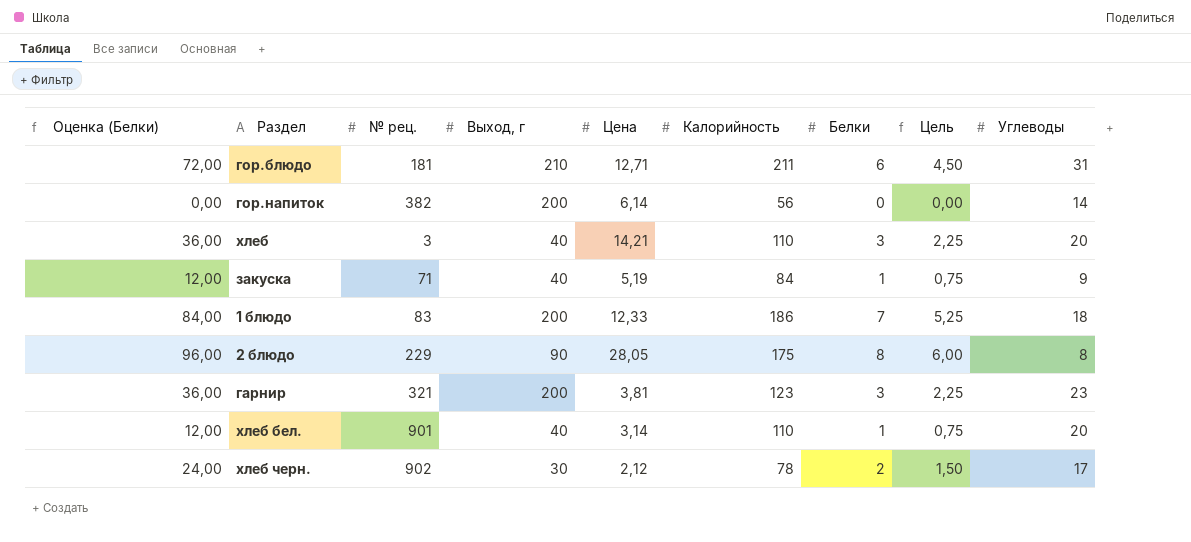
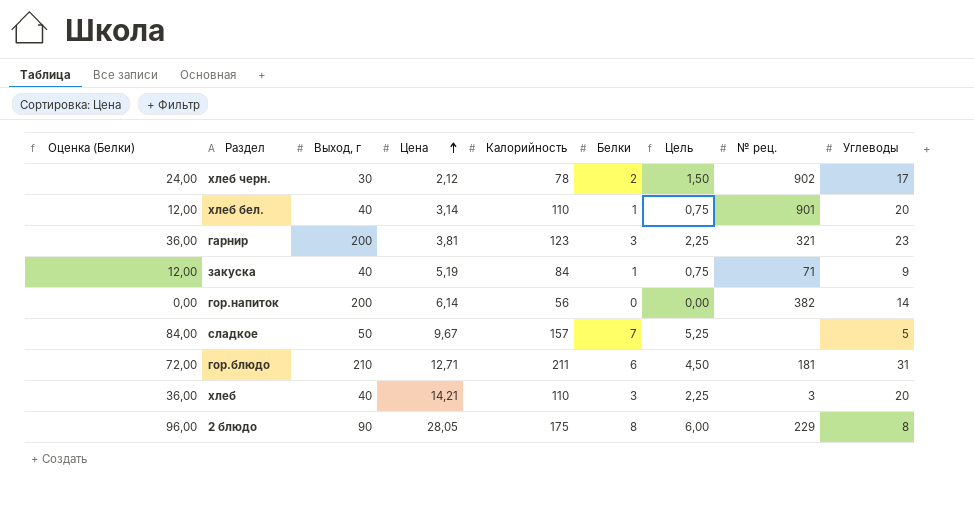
row order: none -> Цена ascending
column № рец. | position: 3 -> 8
row 1 блюдо: 84,00 | 83 | 200 | 12,33 | 186 | 7 | 5,25 | 18 -> none
row сладкое: none -> 84,00 | 50 | 9,67 | 157 | 7 | 5,25 | none | 5

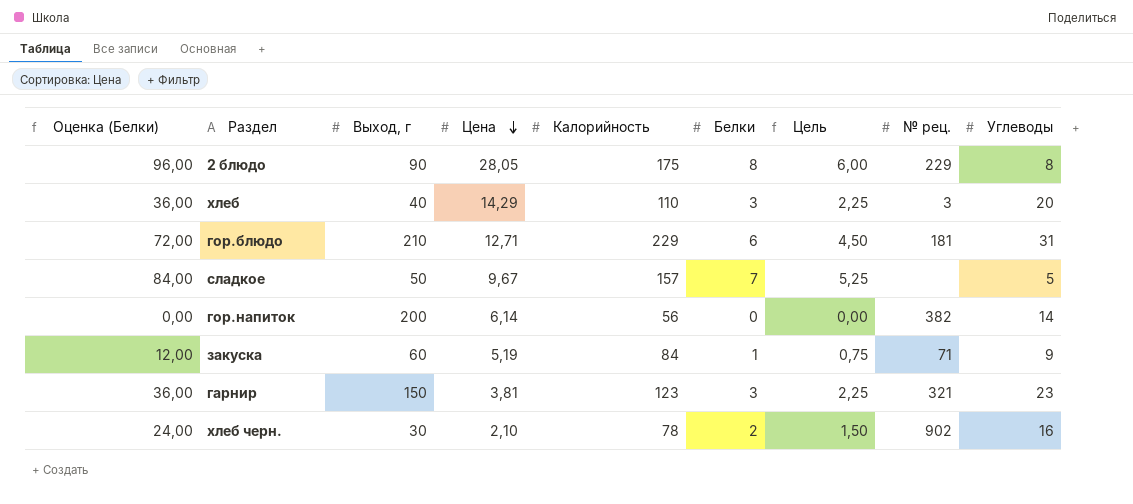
row order: Цена ascending -> Цена descending
row хлеб бел.: 12,00 | 40 | 3,14 | 110 | 1 | 0,75 | 901 | 20 -> none
хлеб | Цена: 14,21 -> 14,29
гор.блюдо | Калорийность: 211 -> 229
закуска | Выход, г: 40 -> 60
гарнир | Выход, г: 200 -> 150
хлеб черн. | Цена: 2,12 -> 2,10
хлеб черн. | Углеводы: 17 -> 16

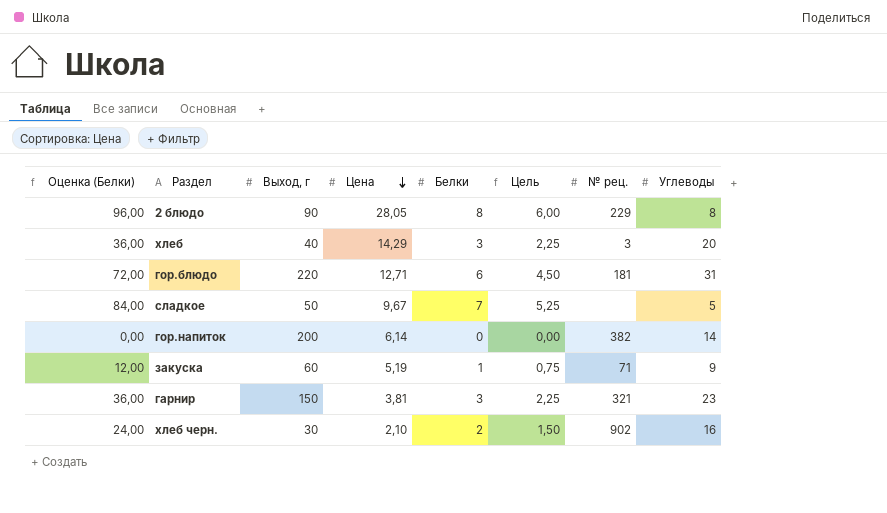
column Калорийность | position: 5 -> none
гор.блюдо | Выход, г: 210 -> 220

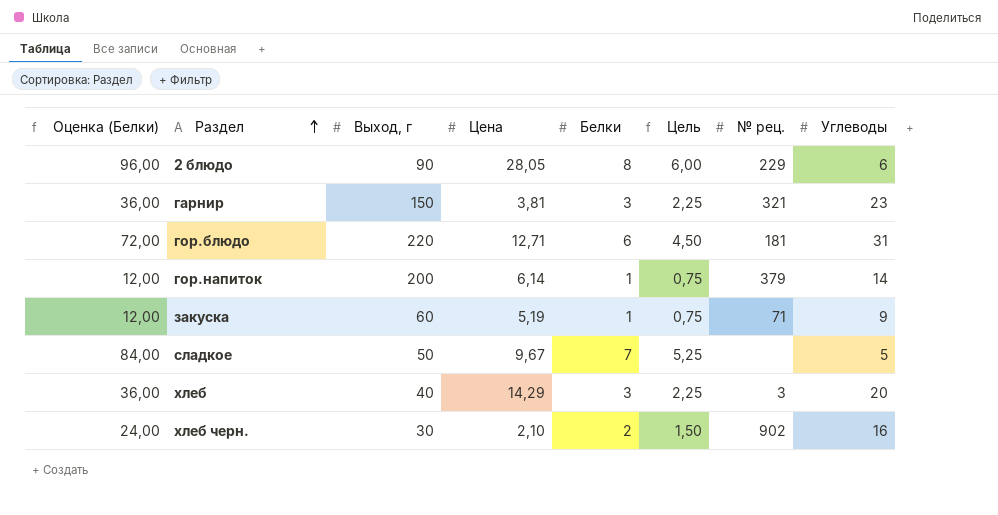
row order: Цена descending -> Раздел ascending
2 блюдо | Углеводы: 8 -> 6
гор.напиток | Оценка (Белки): 0,00 -> 12,00
гор.напиток | Белки: 0 -> 1
гор.напиток | Цель: 0,00 -> 0,75
гор.напиток | № рец.: 382 -> 379

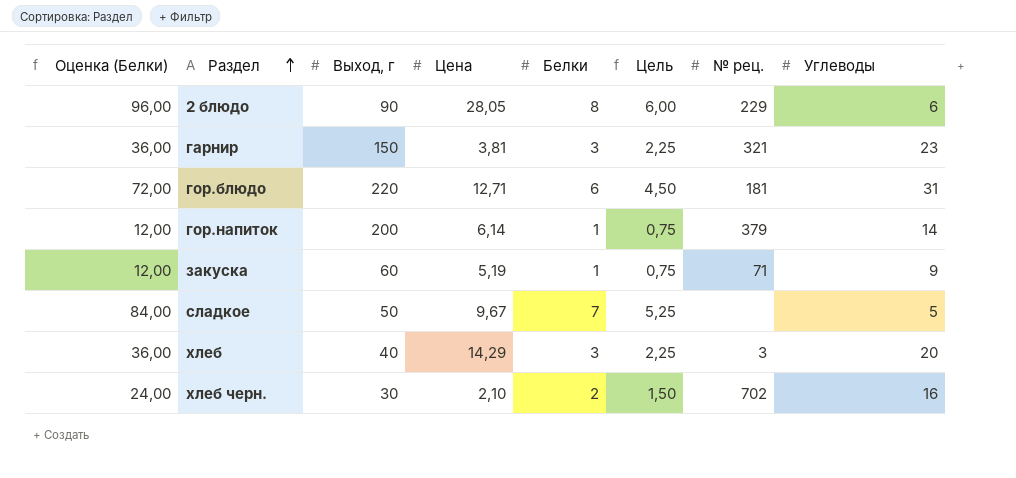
хлеб черн. | № рец.: 902 -> 702

